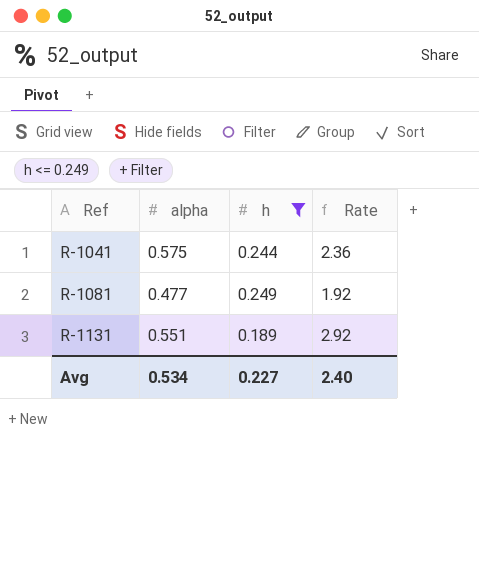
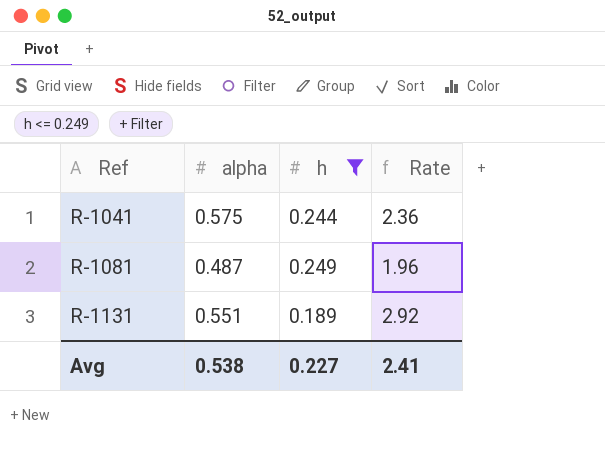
R-1081 | alpha: 0.477 -> 0.487
R-1081 | Rate: 1.92 -> 1.96
Avg | alpha: 0.534 -> 0.538
Avg | Rate: 2.40 -> 2.41

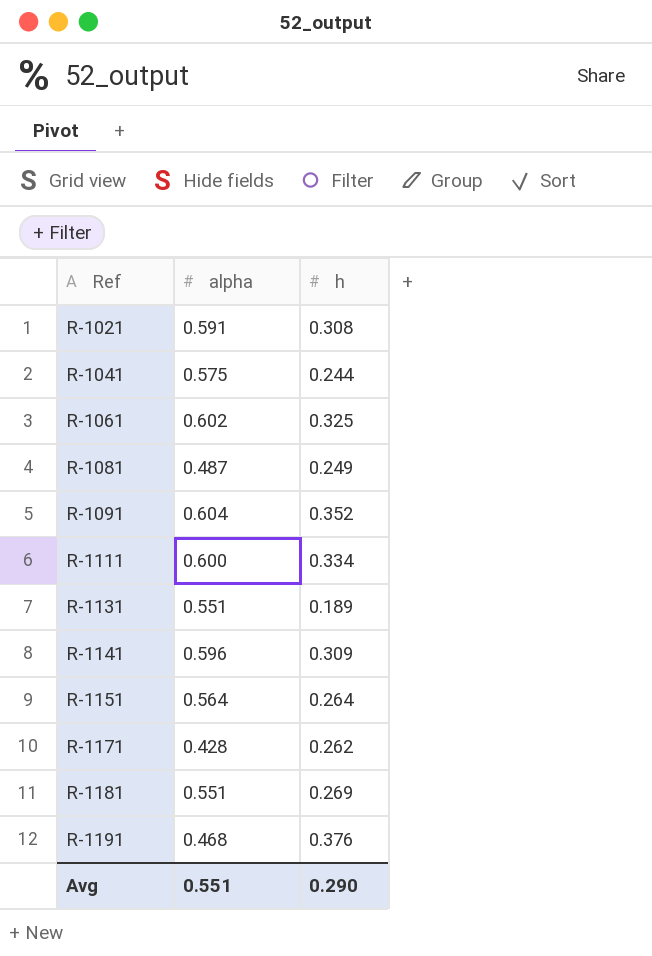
filter: h <= 0.249 -> none
column Rate | formula: [alpha] / [h] -> none
Avg | alpha: 0.538 -> 0.551
Avg | h: 0.227 -> 0.290

